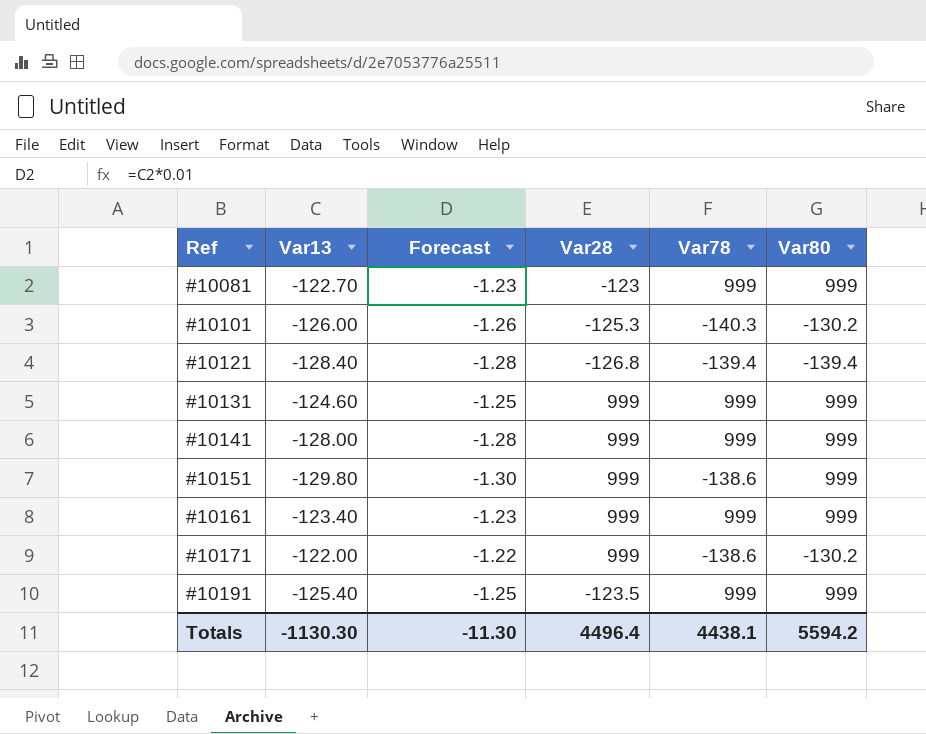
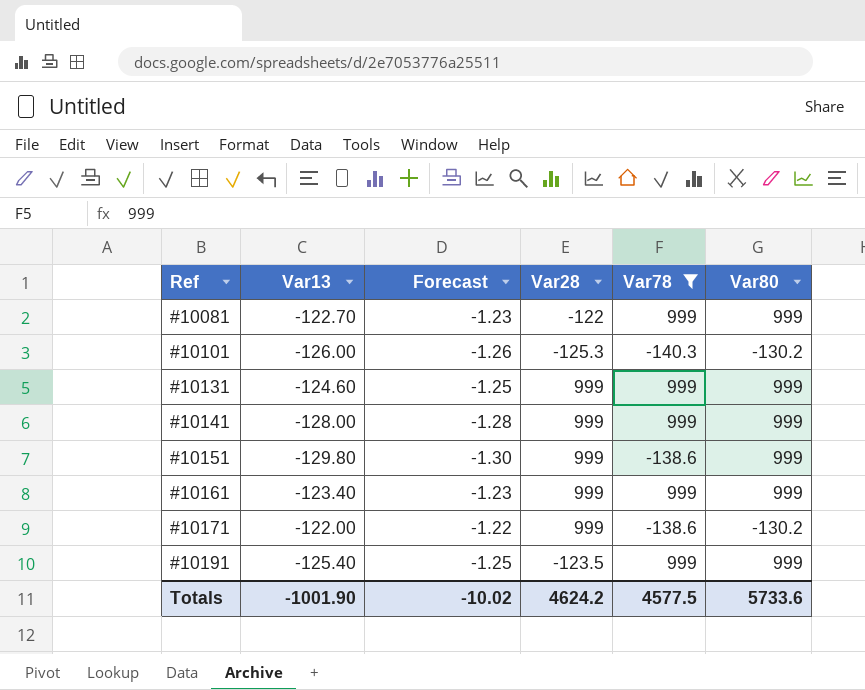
filter: none -> Var78 != -139.4
#10081 | Var28: -123 -> -122
Totals | Var13: -1130.30 -> -1001.90
Totals | Forecast: -11.30 -> -10.02
Totals | Var28: 4496.4 -> 4624.2
Totals | Var78: 4438.1 -> 4577.5
Totals | Var80: 5594.2 -> 5733.6

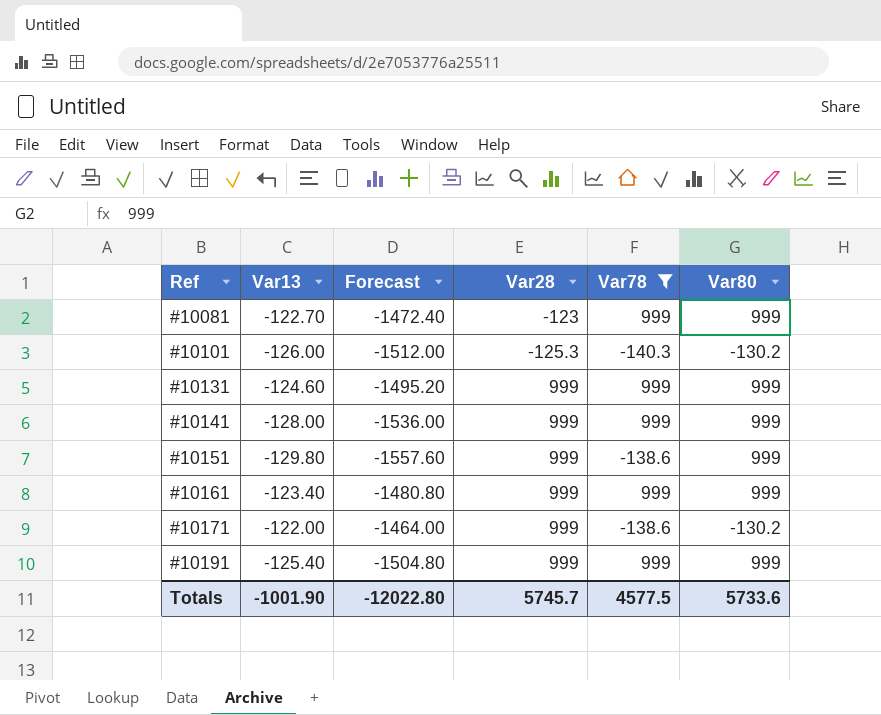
column Forecast | formula: [Var13] * 0.01 -> [Var13] * 12
#10081 | Var28: -122 -> -123
#10191 | Var28: -123.5 -> 999
Totals | Forecast: -10.02 -> -12022.80
Totals | Var28: 4624.2 -> 5745.7

